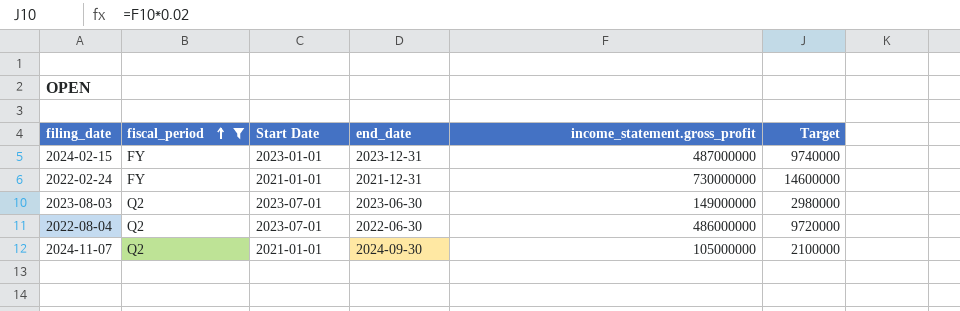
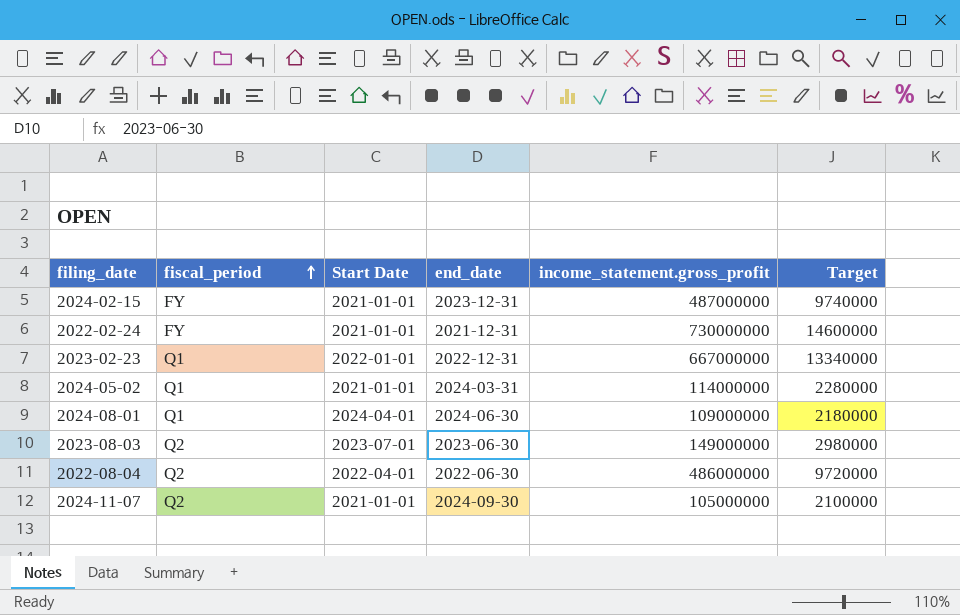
filter: fiscal_period != Q1 -> none
2024-02-15 | Start Date: 2023-01-01 -> 2021-01-01
2022-08-04 | Start Date: 2023-07-01 -> 2022-04-01

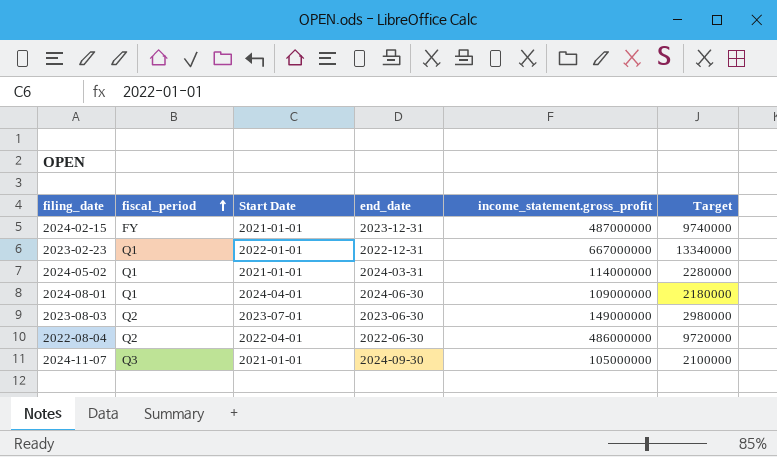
row 2022-02-24: FY | 2021-01-01 | 2021-12-31 | 730000000 | 14600000 -> none
2024-11-07 | fiscal_period: Q2 -> Q3

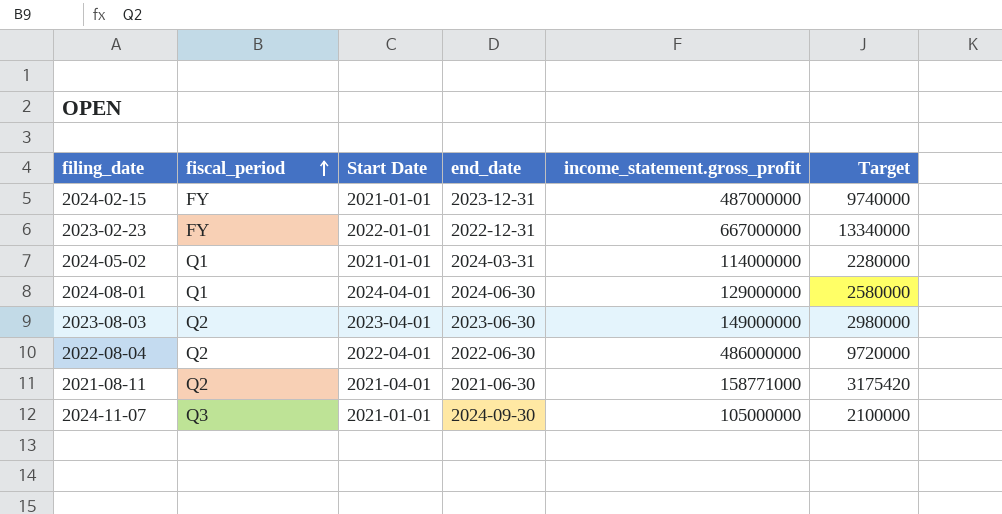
2023-02-23 | fiscal_period: Q1 -> FY
2024-08-01 | income_statement.gross_profit: 109000000 -> 129000000
2024-08-01 | Target: 2180000 -> 2580000
2023-08-03 | Start Date: 2023-07-01 -> 2023-04-01
row 2021-08-11: none -> Q2 | 2021-04-01 | 2021-06-30 | 158771000 | 3175420

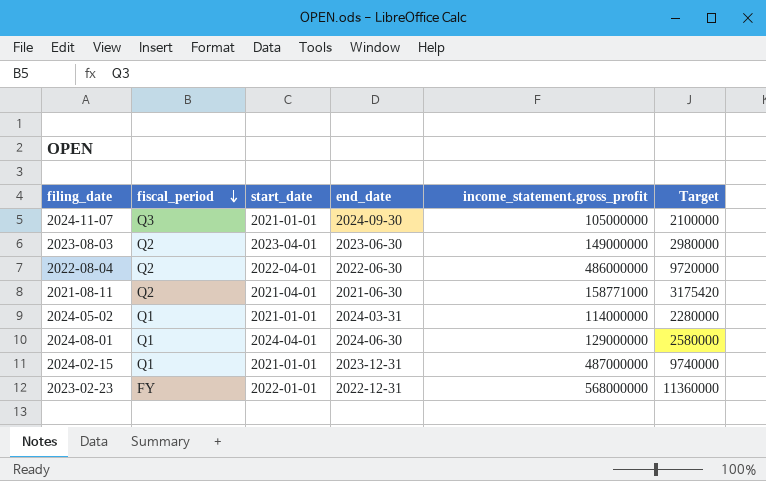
row order: fiscal_period ascending -> fiscal_period descending
column name: Start Date -> start_date
2024-02-15 | fiscal_period: FY -> Q1
2023-02-23 | income_statement.gross_profit: 667000000 -> 568000000
2023-02-23 | Target: 13340000 -> 11360000

